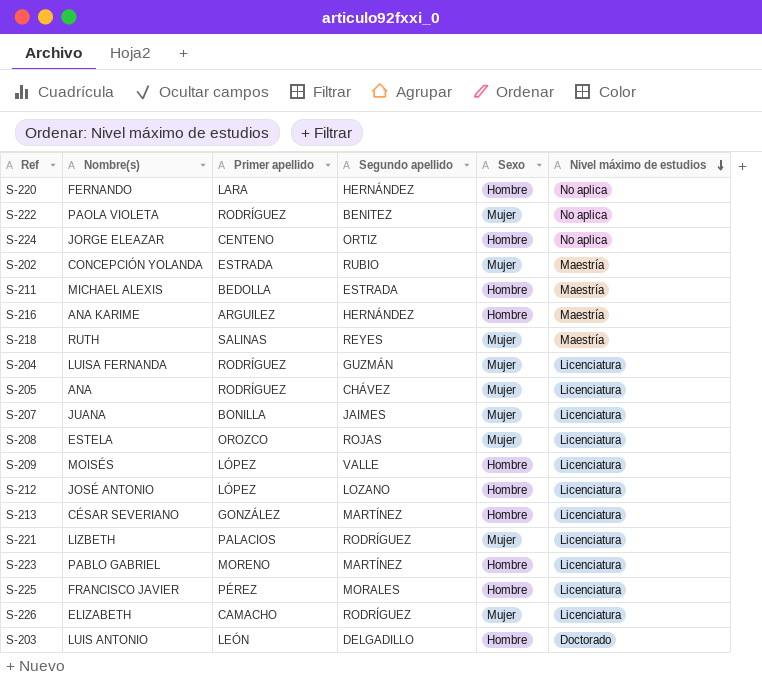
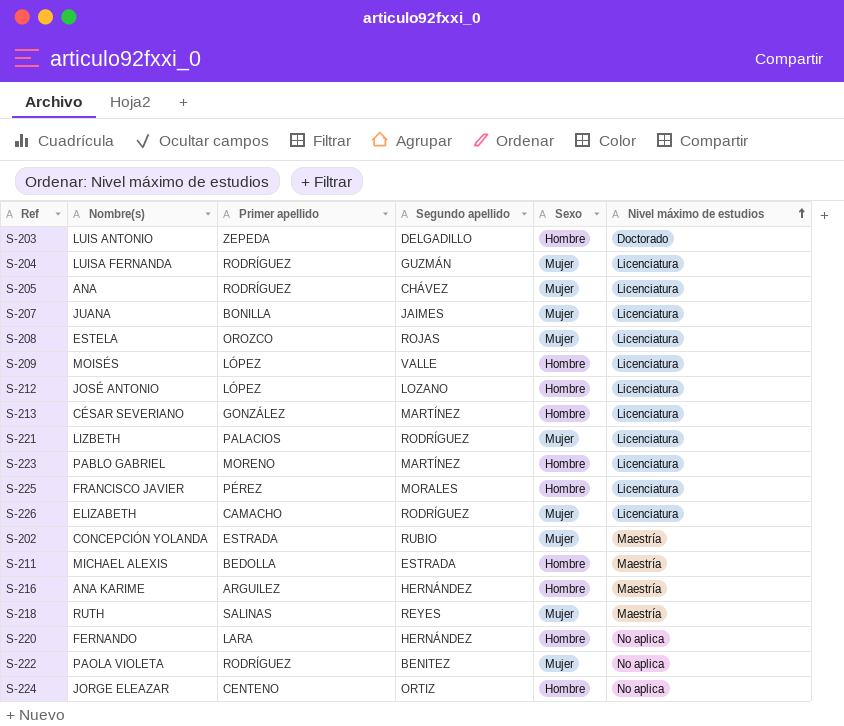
row order: Nivel máximo de estudios descending -> Nivel máximo de estudios ascending
S-203 | Primer apellido: LEÓN -> ZEPEDA

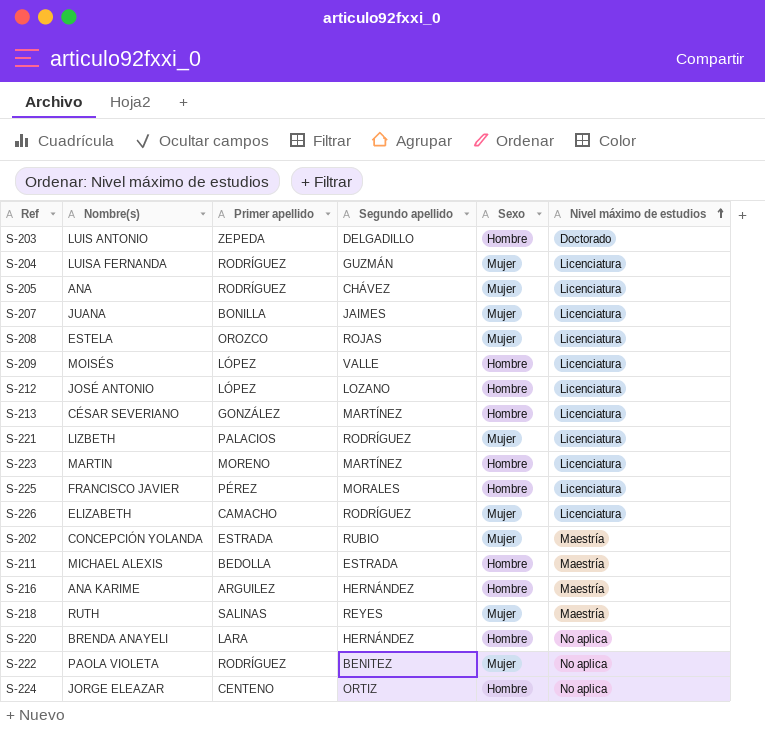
S-223 | Nombre(s): PABLO GABRIEL -> MARTIN
S-220 | Nombre(s): FERNANDO -> BRENDA ANAYELI

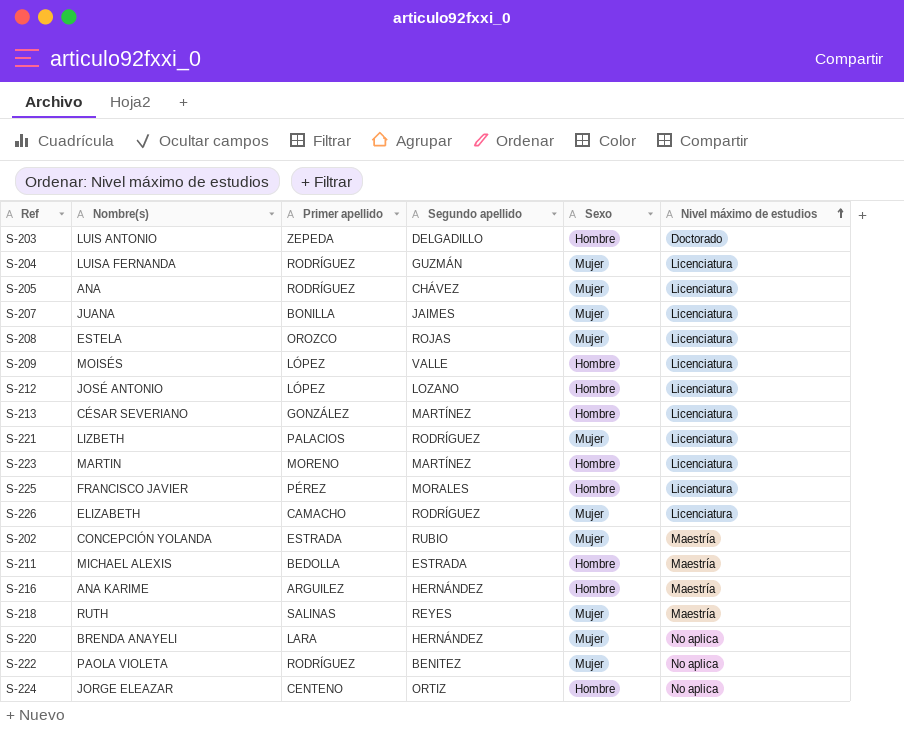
S-220 | Sexo: Hombre -> Mujer

